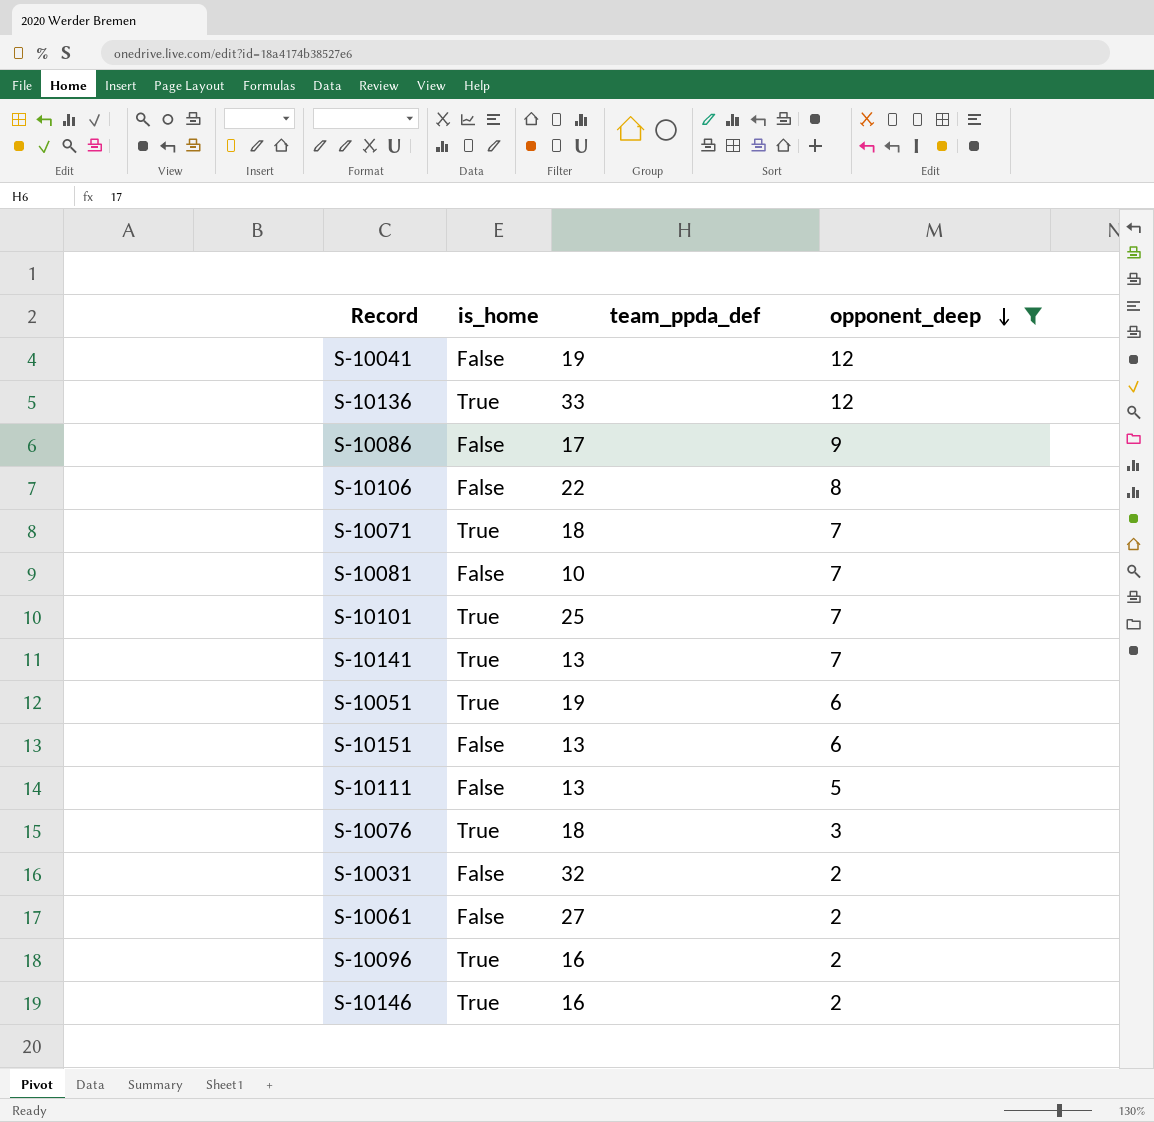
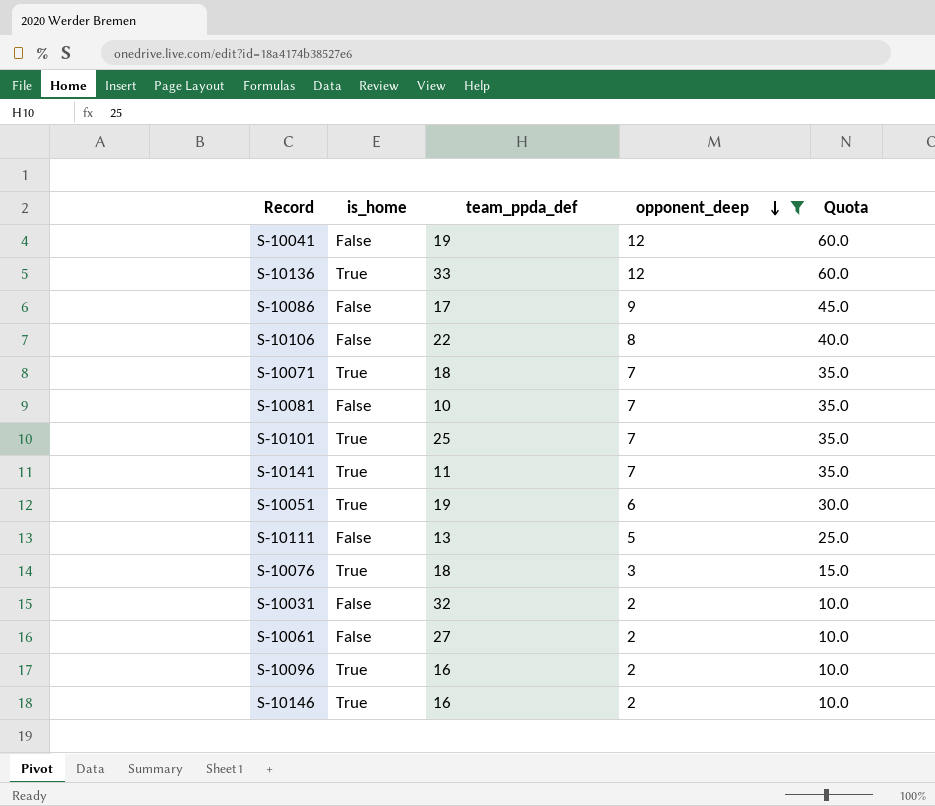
column Quota | formula: none -> [opponent_deep] * 5
row S-10151: False | 13 | 6 -> none
S-10141 | team_ppda_def: 13 -> 11

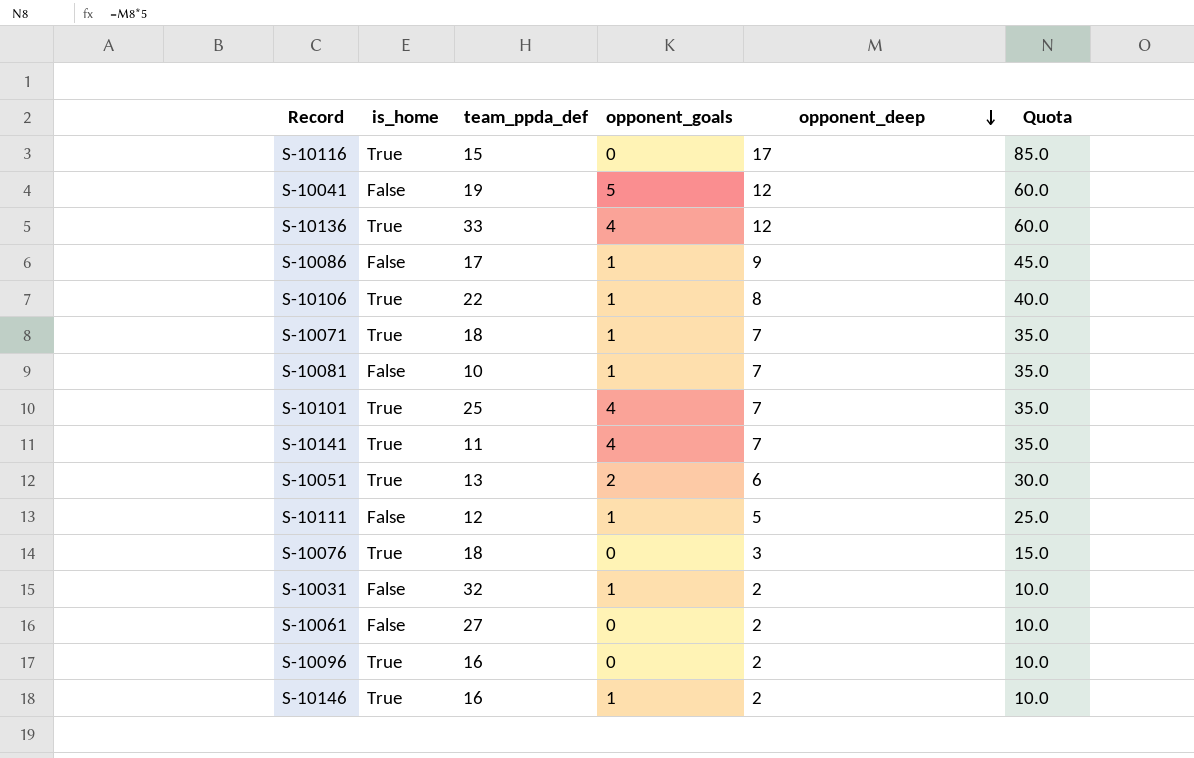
filter: opponent_deep != 17 -> none
column opponent_goals | position: none -> 4
S-10106 | is_home: False -> True
S-10051 | team_ppda_def: 19 -> 13
S-10111 | team_ppda_def: 13 -> 12

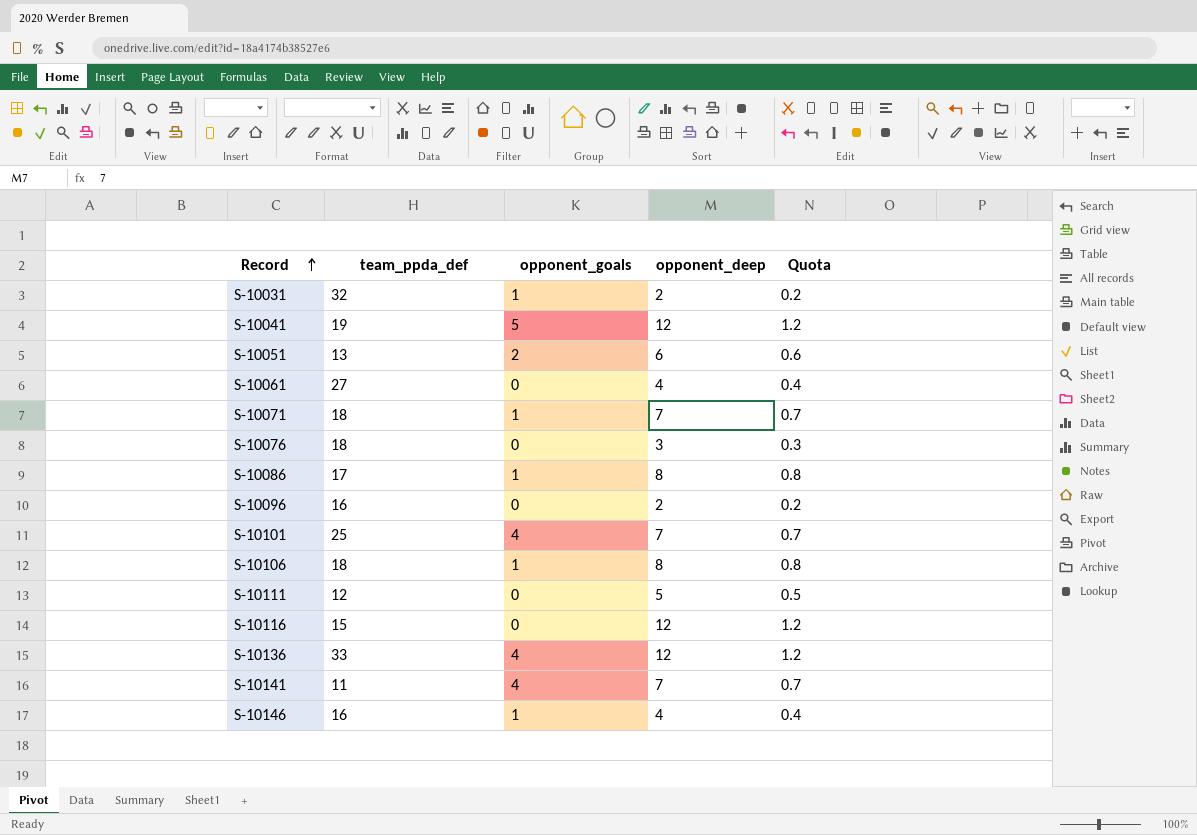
row order: opponent_deep descending -> Record ascending
column is_home | position: 2 -> none
column Quota | formula: [opponent_deep] * 5 -> [opponent_deep] * 0.1
row S-10081: False | 10 | 1 | 7 | 35.0 -> none
S-10061 | opponent_deep: 2 -> 4
S-10086 | opponent_deep: 9 -> 8
S-10106 | team_ppda_def: 22 -> 18
S-10111 | opponent_goals: 1 -> 0
S-10116 | opponent_deep: 17 -> 12
S-10146 | opponent_deep: 2 -> 4

